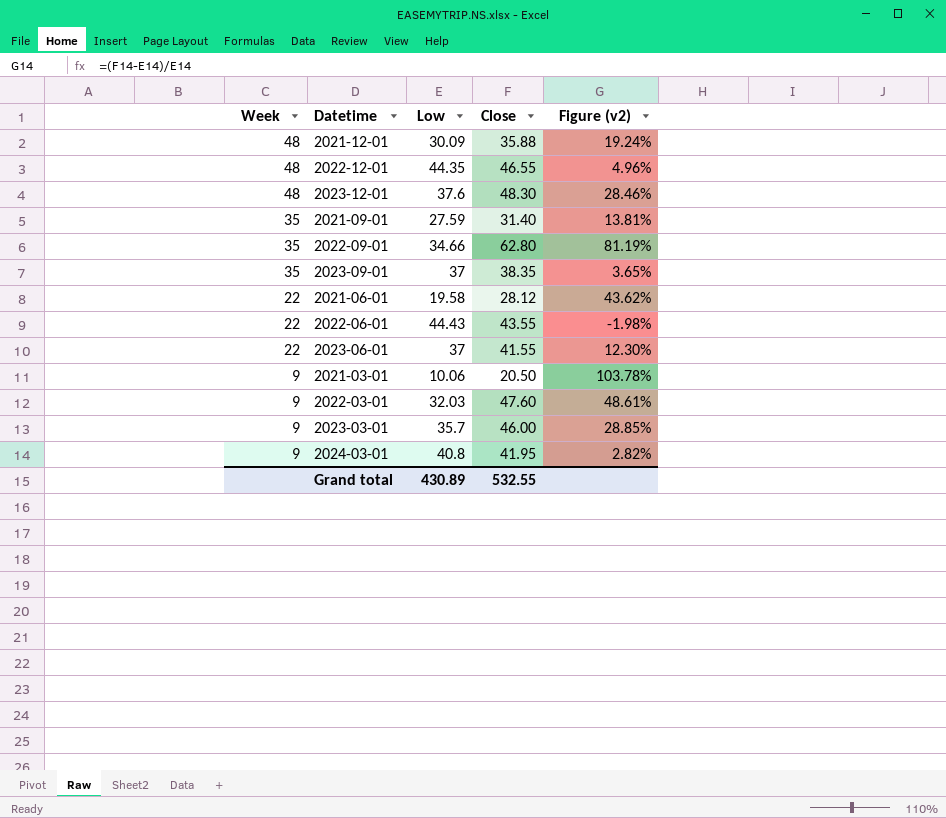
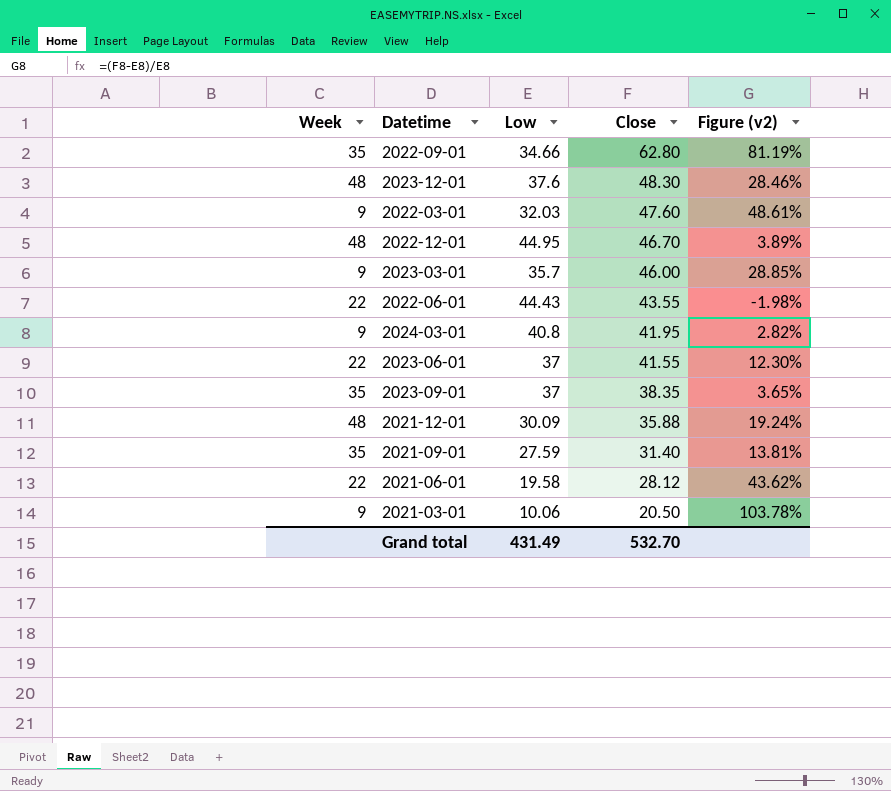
row order: Week descending -> Close descending
2022-12-01 | Low: 44.35 -> 44.95
2022-12-01 | Close: 46.55 -> 46.70
2022-12-01 | Figure (v2): 4.96% -> 3.89%
Grand total | Low: 430.89 -> 431.49
Grand total | Close: 532.55 -> 532.70

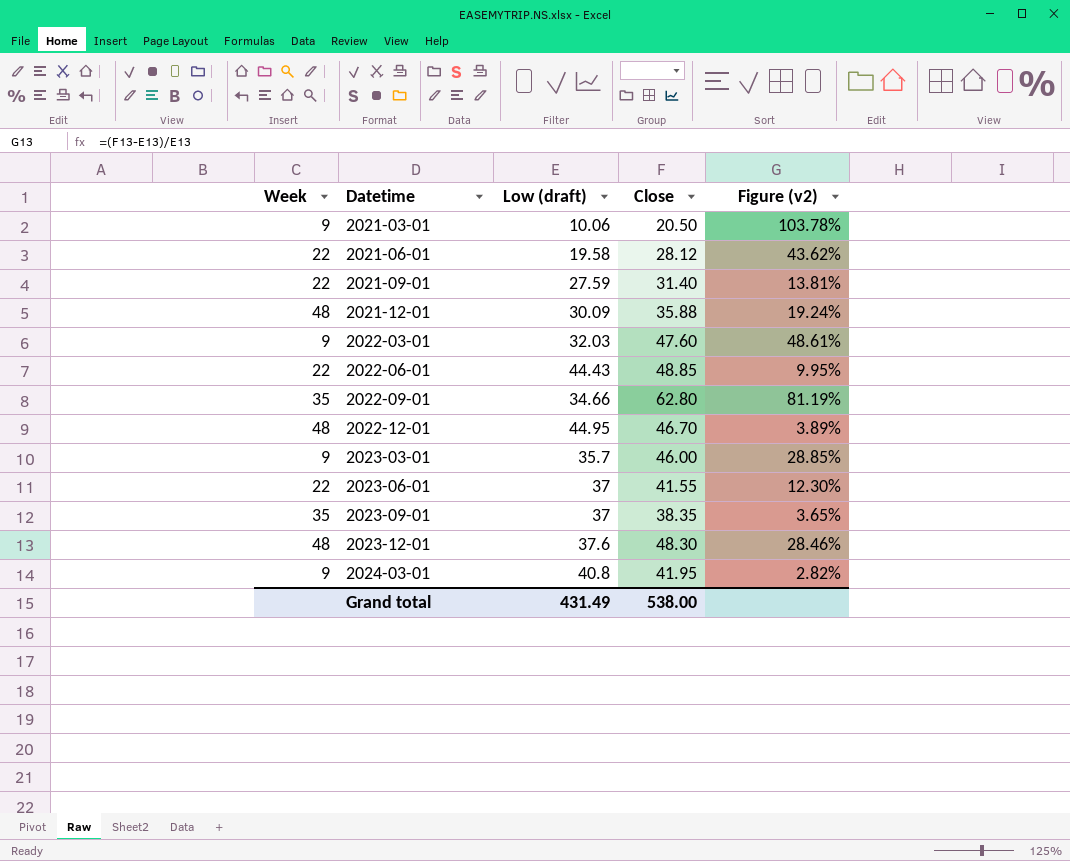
row order: Close descending -> Datetime ascending
column name: Low -> Low (draft)
2021-09-01 | Week: 35 -> 22
2022-06-01 | Close: 43.55 -> 48.85
2022-06-01 | Figure (v2): -1.98% -> 9.95%
Grand total | Close: 532.70 -> 538.00

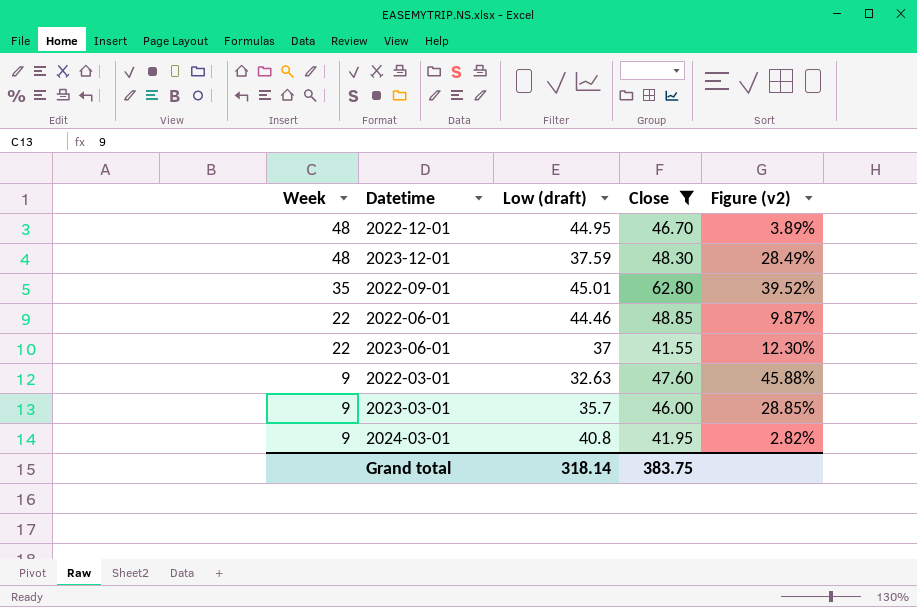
filter: none -> Close >= 41.55
row order: Datetime ascending -> Week descending
2023-12-01 | Low (draft): 37.6 -> 37.59
2023-12-01 | Figure (v2): 28.46% -> 28.49%
2022-09-01 | Low (draft): 34.66 -> 45.01
2022-09-01 | Figure (v2): 81.19% -> 39.52%
2022-06-01 | Low (draft): 44.43 -> 44.46
2022-06-01 | Figure (v2): 9.95% -> 9.87%
2022-03-01 | Low (draft): 32.03 -> 32.63
2022-03-01 | Figure (v2): 48.61% -> 45.88%
Grand total | Low (draft): 431.49 -> 318.14
Grand total | Close: 538.00 -> 383.75

